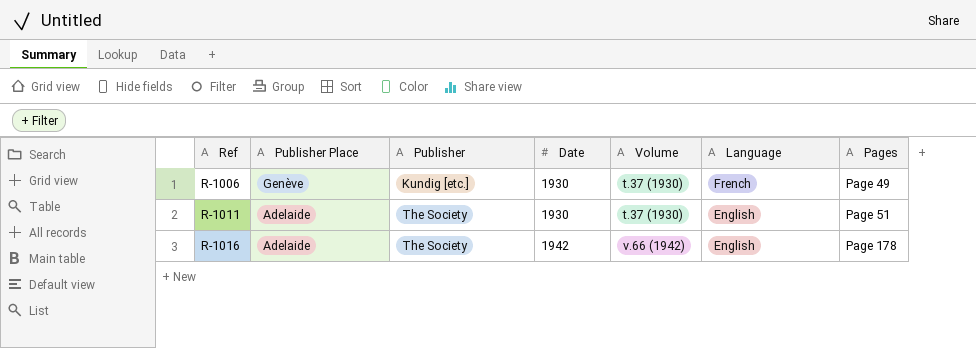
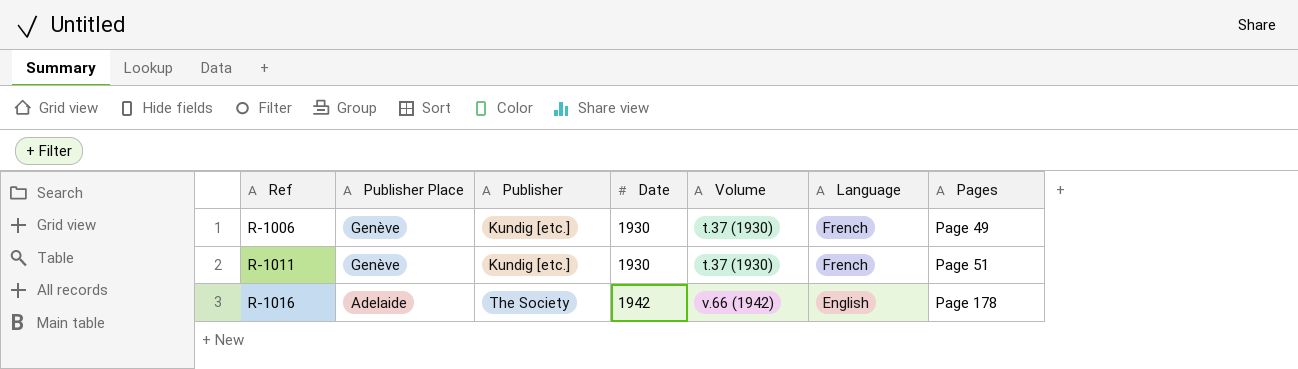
R-1011 | Publisher Place: Adelaide -> Genève
R-1011 | Publisher: The Society -> Kundig [etc.]
R-1011 | Language: English -> French

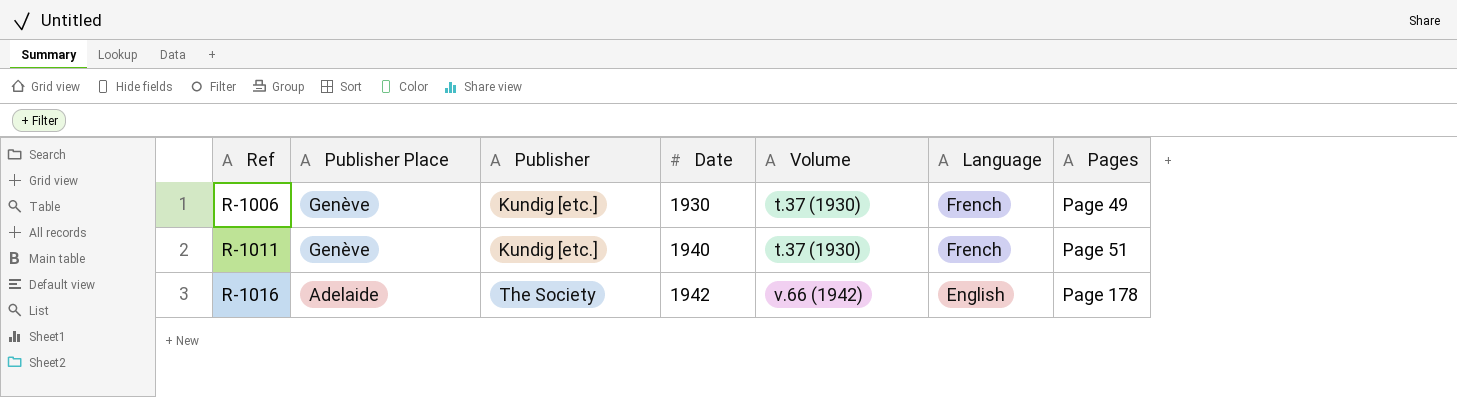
R-1011 | Date: 1930 -> 1940

